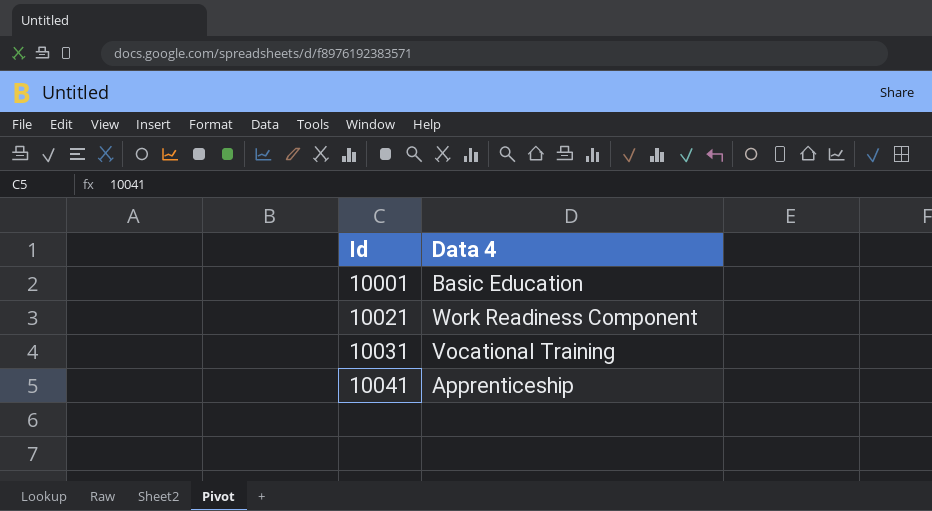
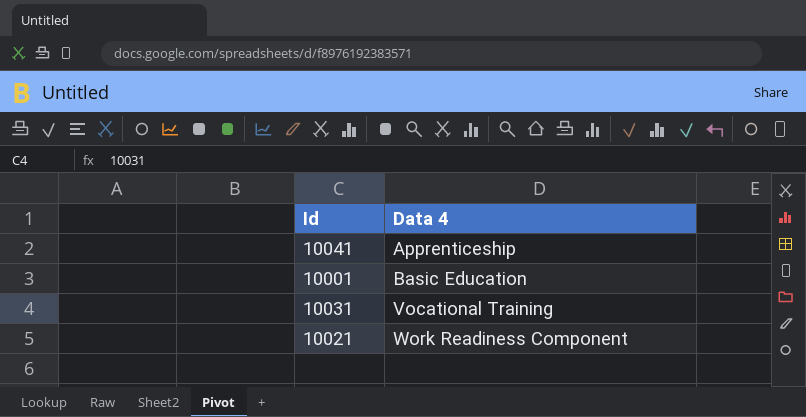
row order: Id ascending -> Data 4 ascending

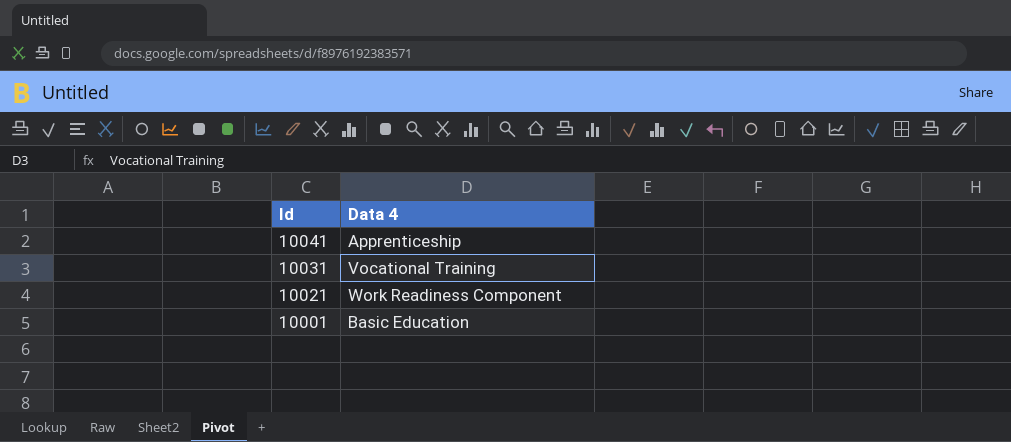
row order: Data 4 ascending -> Id descending

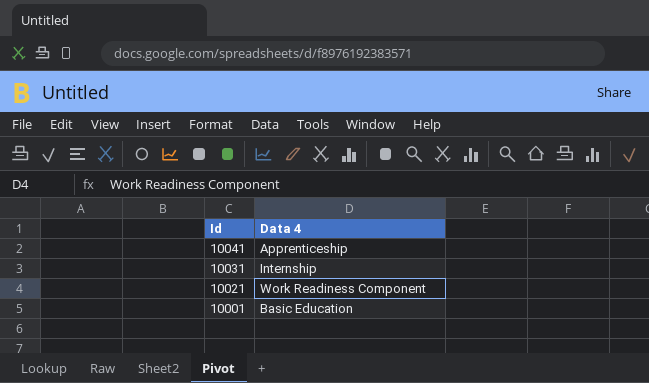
10031 | Data 4: Vocational Training -> Internship

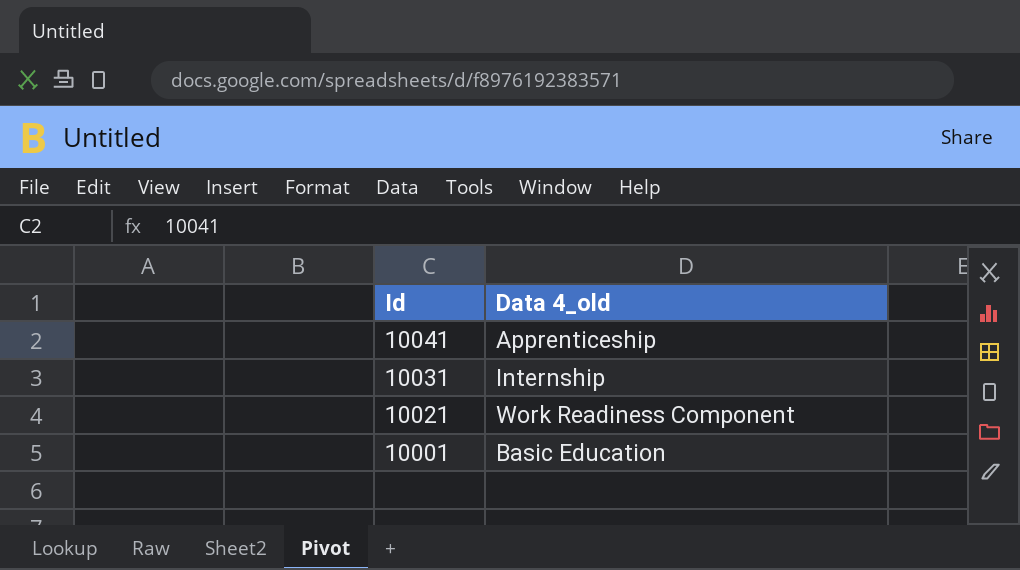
column name: Data 4 -> Data 4_old

